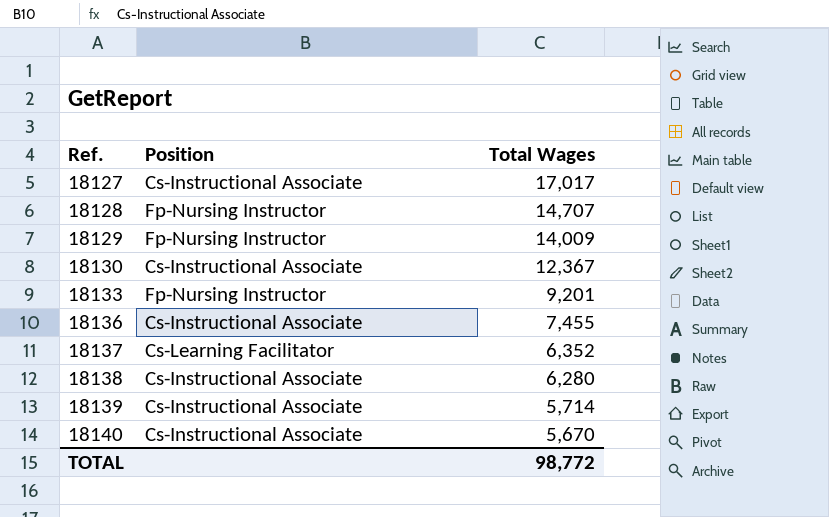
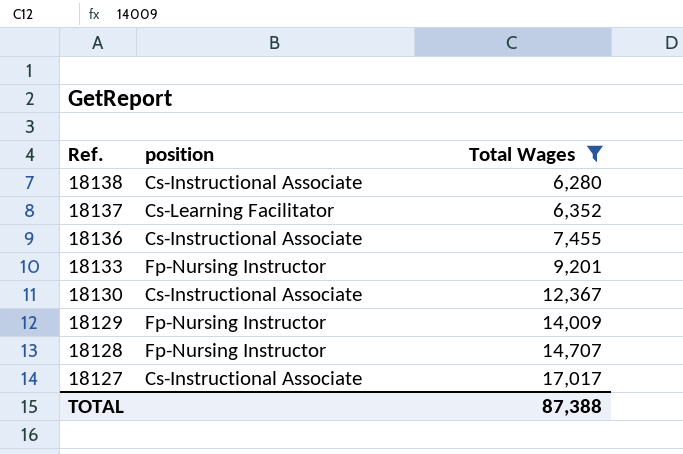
filter: none -> Total Wages >= 6,280
row order: Ref. ascending -> Ref. descending
column name: Position -> position
TOTAL | Total Wages: 98,772 -> 87,388

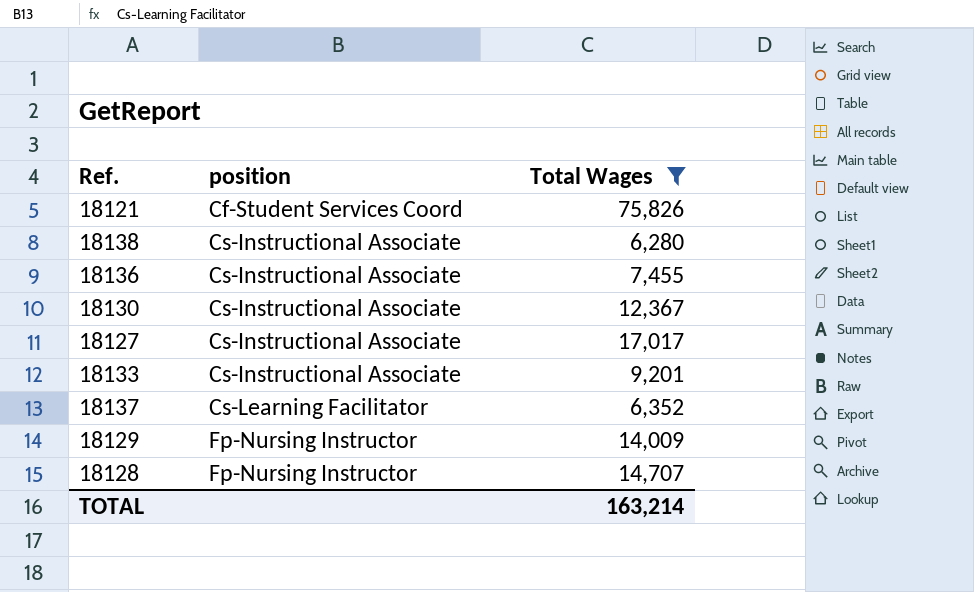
row order: Ref. descending -> position ascending
row 18121: none -> Cf-Student Services Coord | 75,826
18133 | position: Fp-Nursing Instructor -> Cs-Instructional Associate
TOTAL | Total Wages: 87,388 -> 163,214

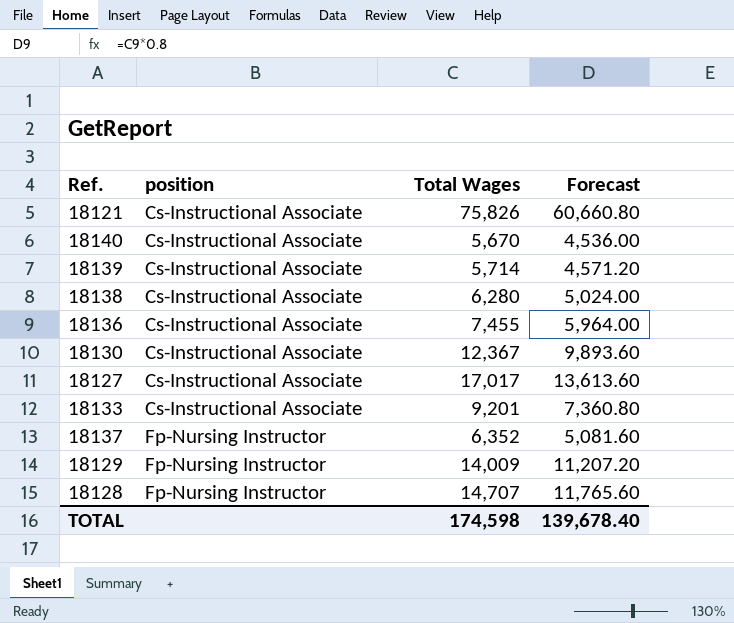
filter: Total Wages >= 6,280 -> none
column Forecast | formula: none -> [Total Wages] * 0.8
18121 | position: Cf-Student Services Coord -> Cs-Instructional Associate
18137 | position: Cs-Learning Facilitator -> Fp-Nursing Instructor
TOTAL | Total Wages: 163,214 -> 174,598

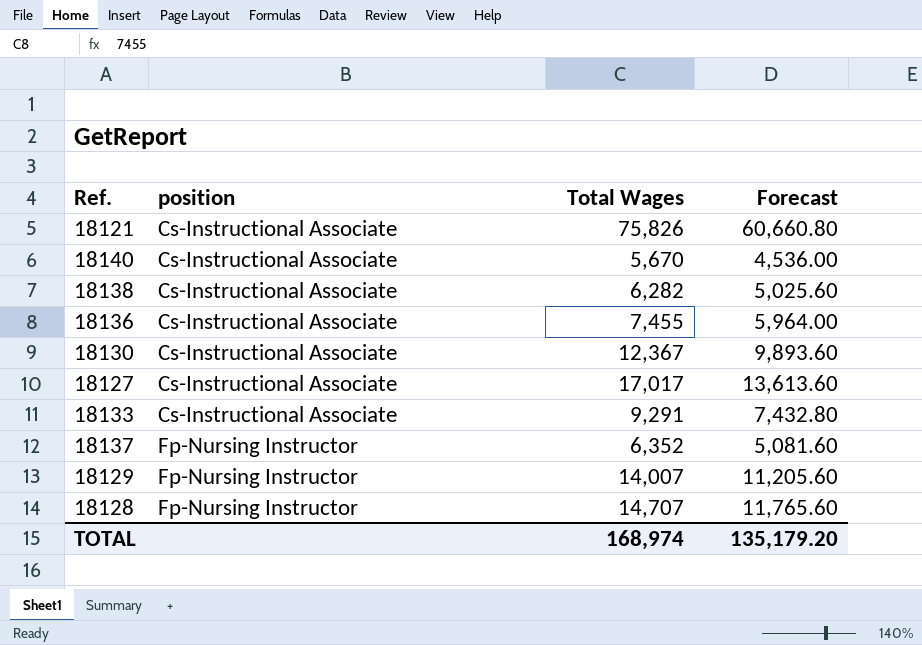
row 18139: Cs-Instructional Associate | 5,714 | 4,571.20 -> none
18138 | Total Wages: 6,280 -> 6,282
18138 | Forecast: 5,024.00 -> 5,025.60
18133 | Total Wages: 9,201 -> 9,291
18133 | Forecast: 7,360.80 -> 7,432.80
18129 | Total Wages: 14,009 -> 14,007
18129 | Forecast: 11,207.20 -> 11,205.60
TOTAL | Total Wages: 174,598 -> 168,974
TOTAL | Forecast: 139,678.40 -> 135,179.20

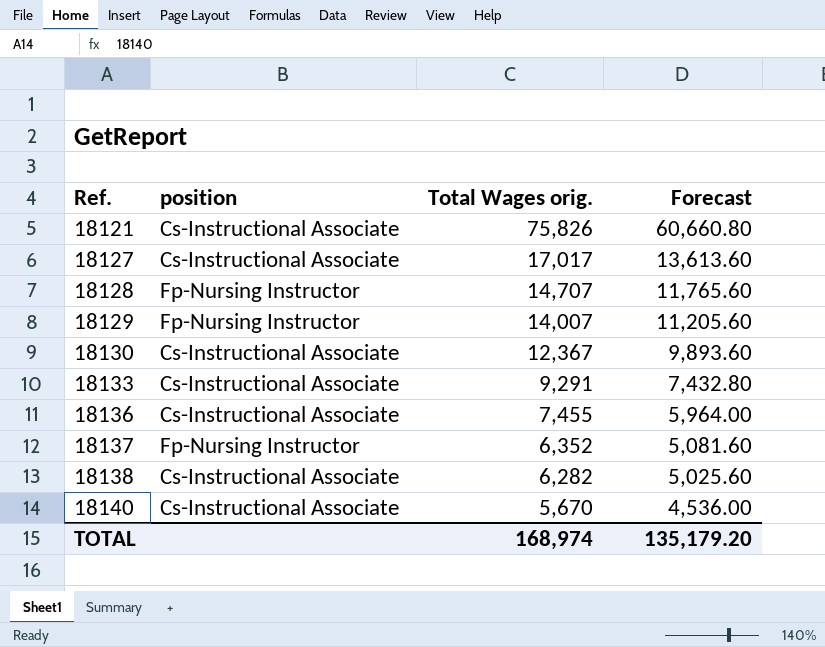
row order: position ascending -> Ref. ascending
column name: Total Wages -> Total Wages orig.

